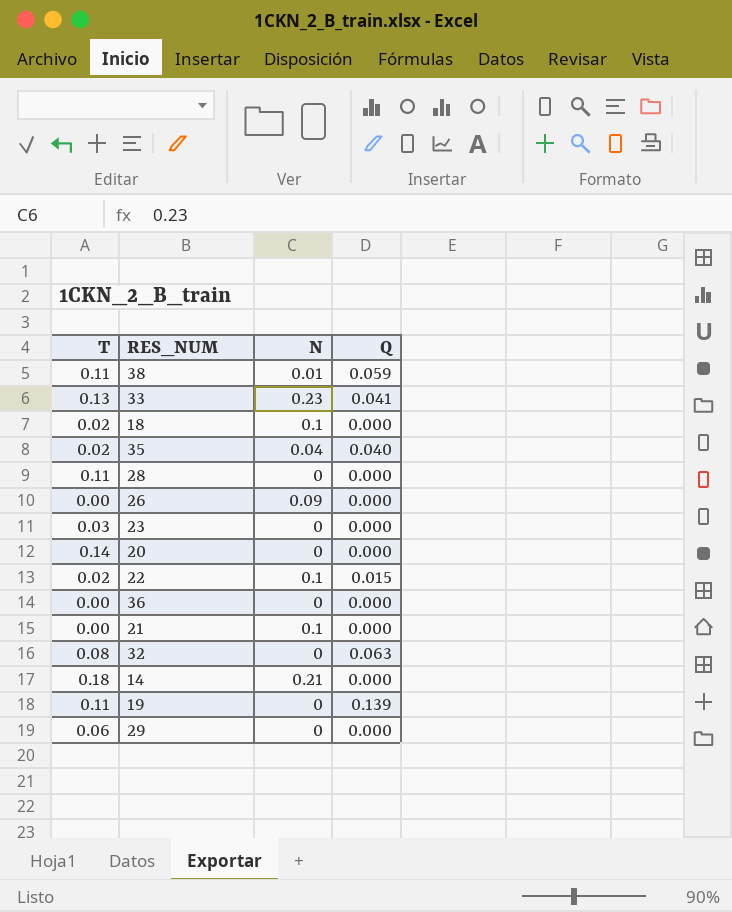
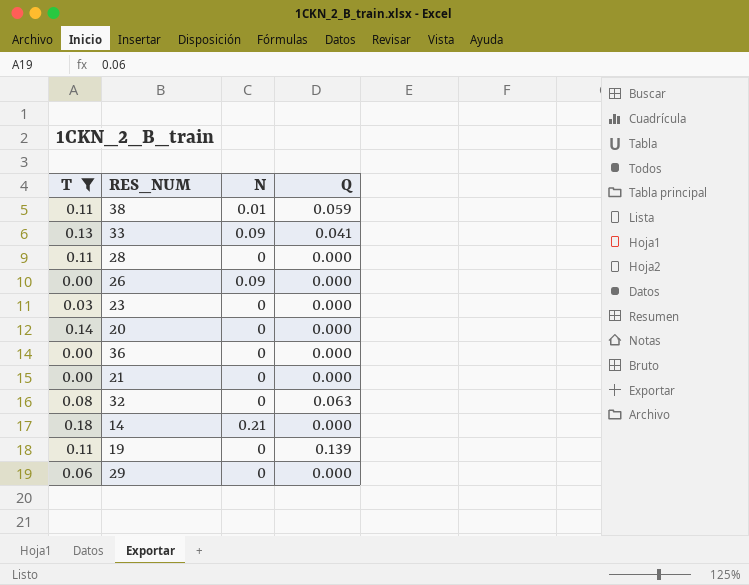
filter: none -> T != 0.02
33 | N: 0.23 -> 0.09
21 | N: 0.1 -> 0

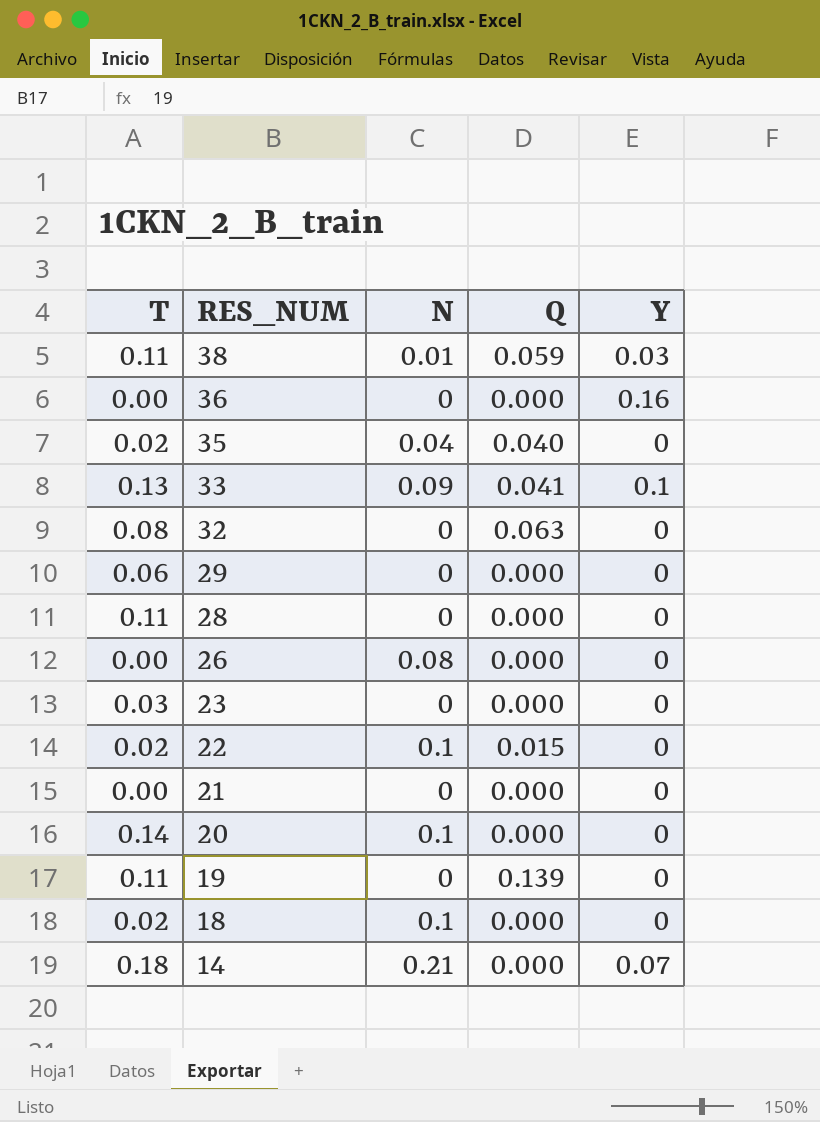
filter: T != 0.02 -> none
row order: none -> RES_NUM descending
column Y | position: none -> 5
26 | N: 0.09 -> 0.08
20 | N: 0 -> 0.1

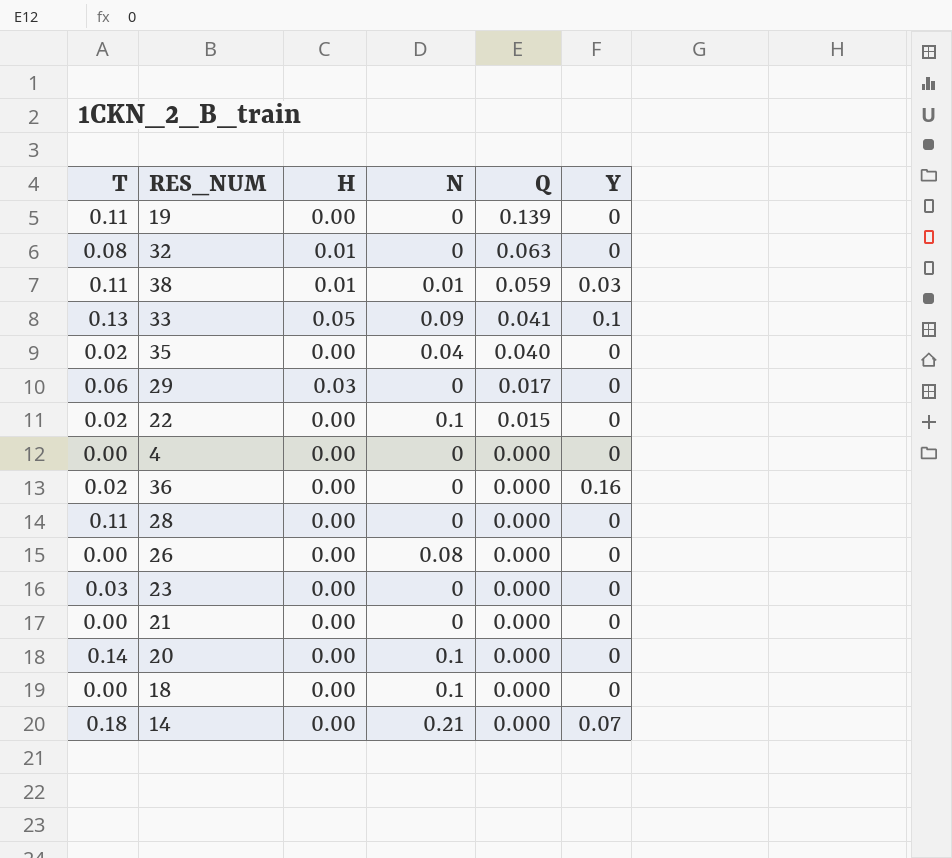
row order: RES_NUM descending -> Q descending
column H | position: none -> 3
29 | Q: 0.000 -> 0.017
row 4: none -> 0.00 | 0.00 | 0 | 0.000 | 0
36 | T: 0.00 -> 0.02
18 | T: 0.02 -> 0.00

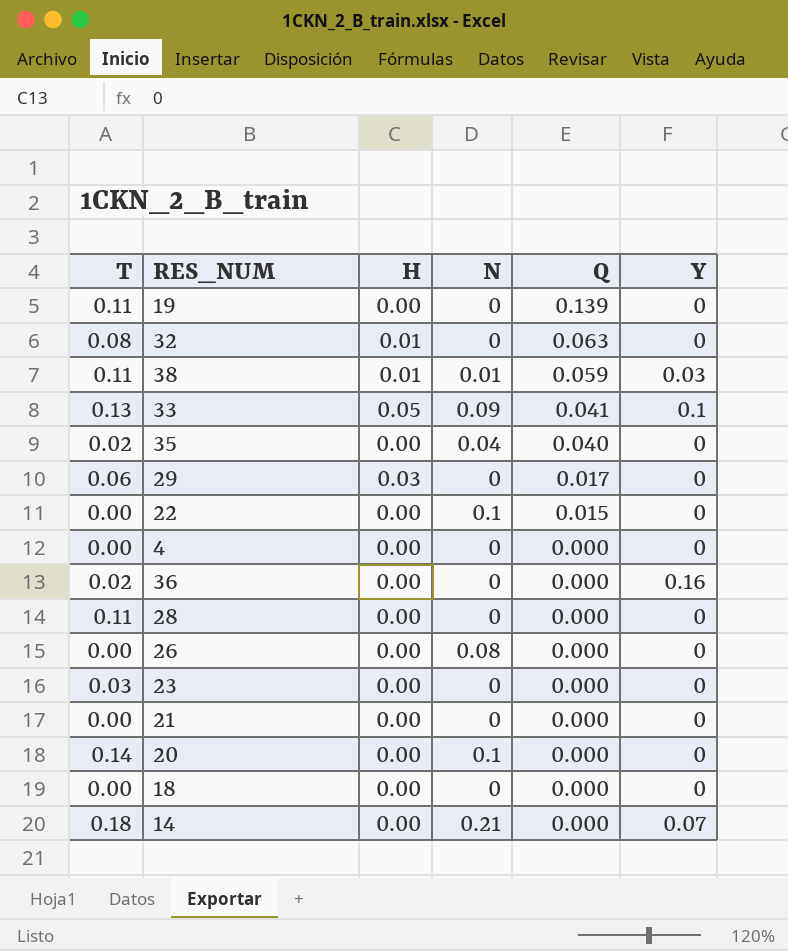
22 | T: 0.02 -> 0.00
18 | N: 0.1 -> 0

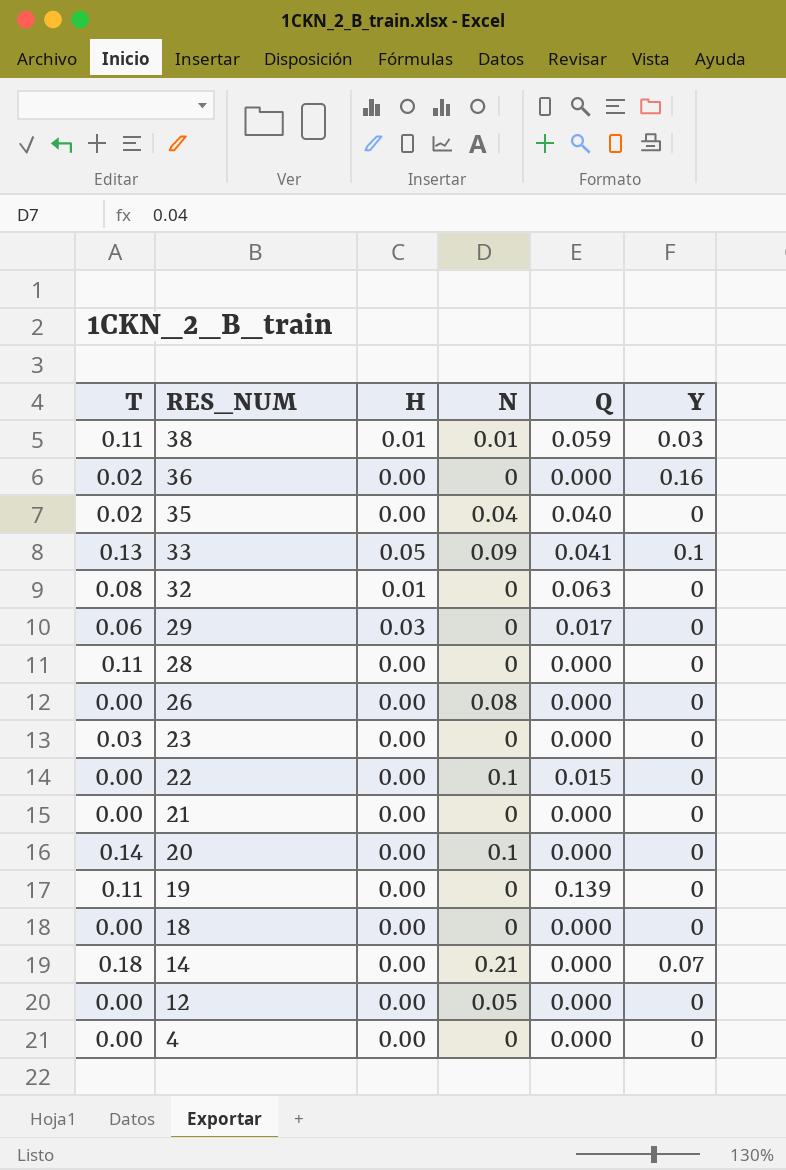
row order: Q descending -> RES_NUM descending
row 12: none -> 0.00 | 0.00 | 0.05 | 0.000 | 0

